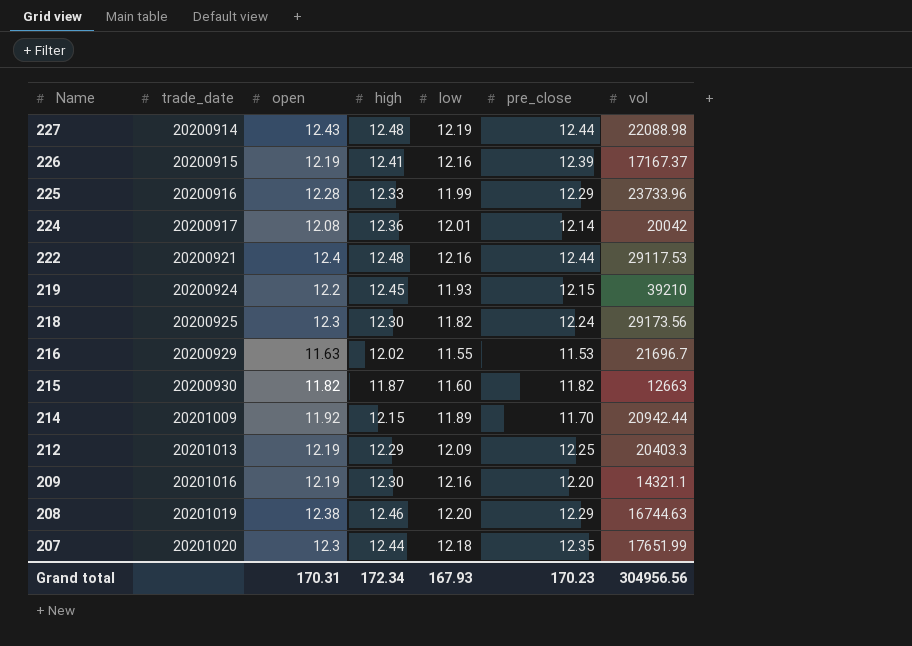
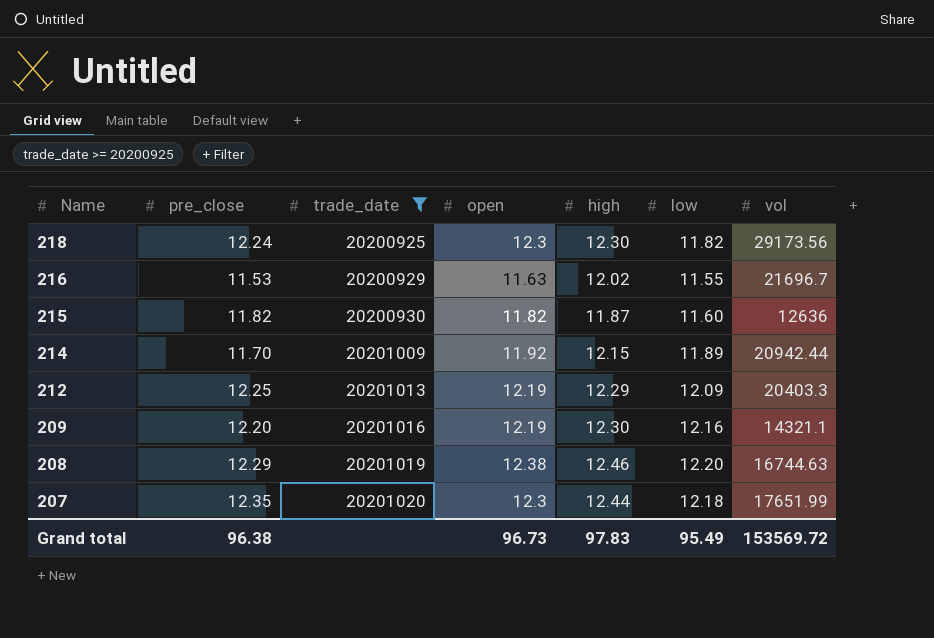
filter: none -> trade_date >= 20200925
column pre_close | position: 6 -> 2
215 | vol: 12663 -> 12636
Grand total | pre_close: 170.23 -> 96.38
Grand total | open: 170.31 -> 96.73
Grand total | high: 172.34 -> 97.83
Grand total | low: 167.93 -> 95.49
Grand total | vol: 304956.56 -> 153569.72

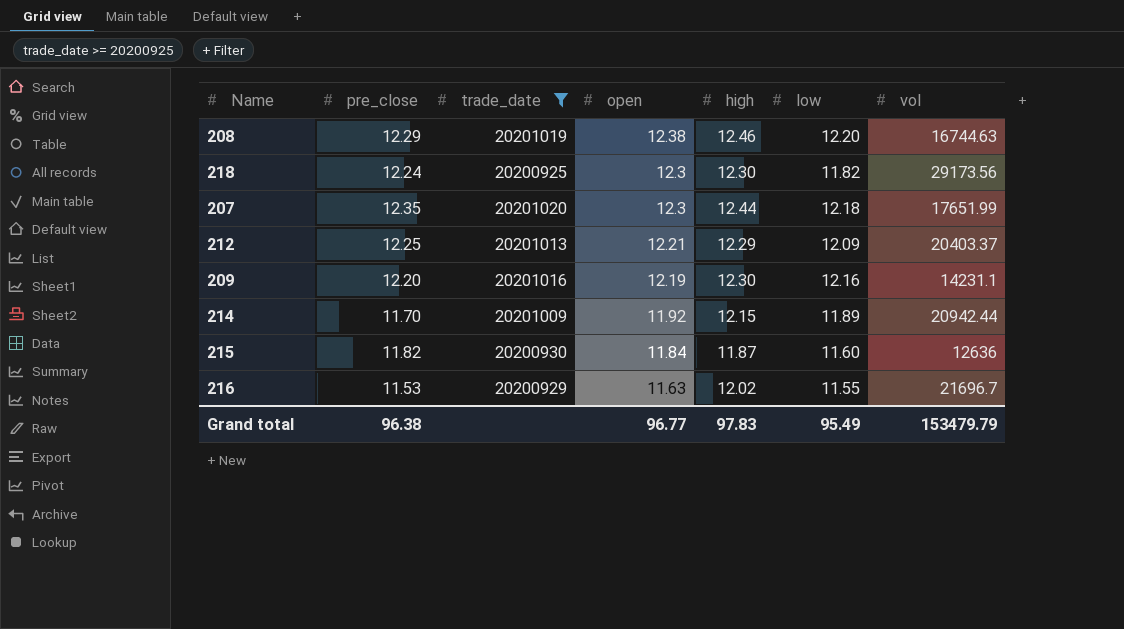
row order: Name descending -> open descending
212 | open: 12.19 -> 12.21
212 | vol: 20403.3 -> 20403.37
209 | vol: 14321.1 -> 14231.1
215 | open: 11.82 -> 11.84
Grand total | open: 96.73 -> 96.77
Grand total | vol: 153569.72 -> 153479.79

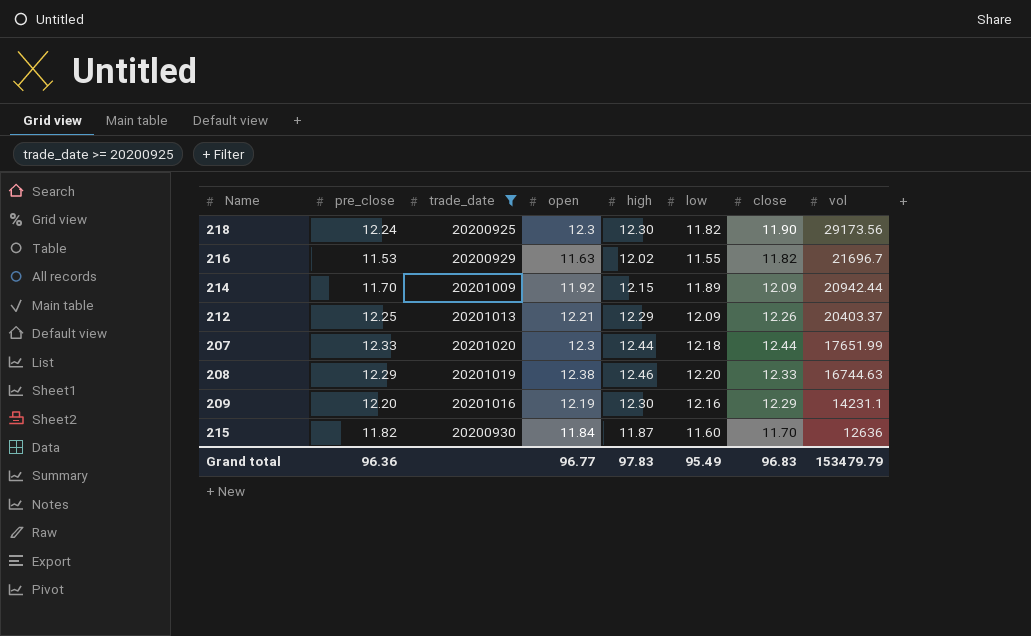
row order: open descending -> vol descending
column close | position: none -> 7
207 | pre_close: 12.35 -> 12.33
Grand total | pre_close: 96.38 -> 96.36

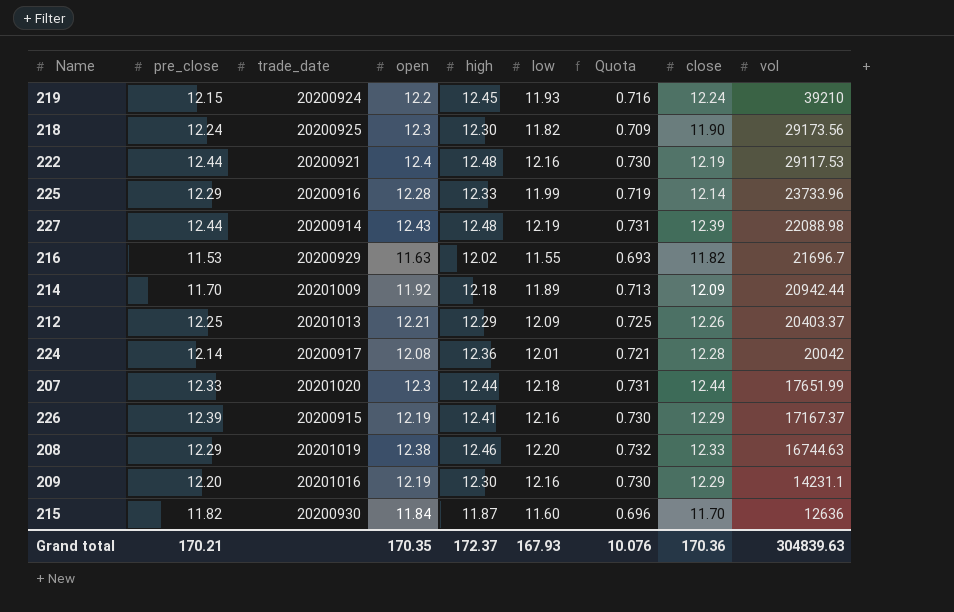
filter: trade_date >= 20200925 -> none
column Quota | formula: none -> [low] * 0.06
214 | high: 12.15 -> 12.18
Grand total | pre_close: 96.36 -> 170.21
Grand total | open: 96.77 -> 170.35
Grand total | high: 97.83 -> 172.37
Grand total | low: 95.49 -> 167.93
Grand total | close: 96.83 -> 170.36
Grand total | vol: 153479.79 -> 304839.63

